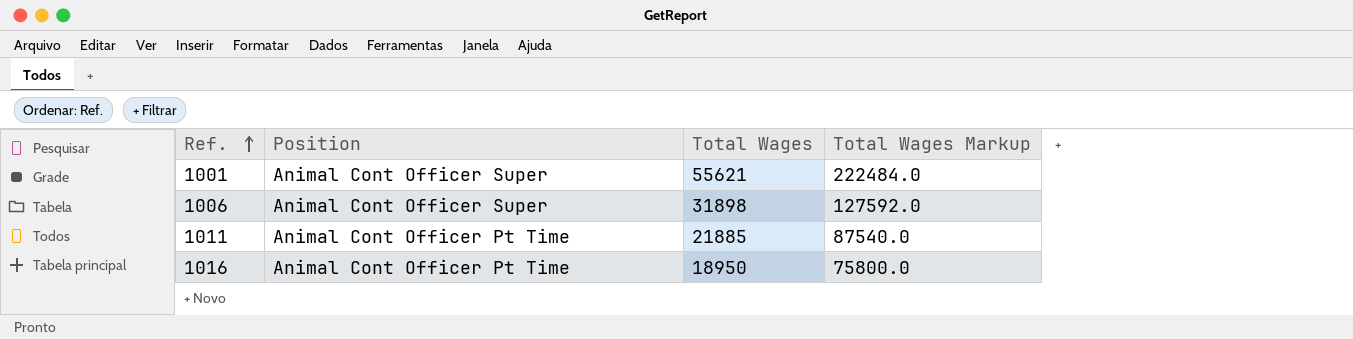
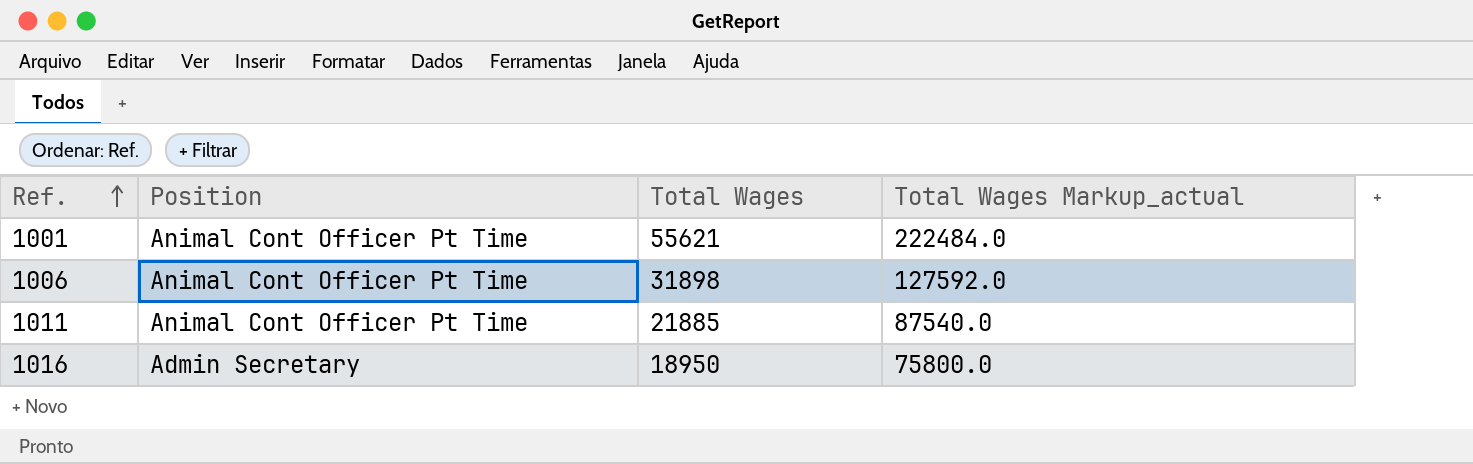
column name: Total Wages Markup -> Total Wages Markup_actual
1001 | Position: Animal Cont Officer Super -> Animal Cont Officer Pt Time
1006 | Position: Animal Cont Officer Super -> Animal Cont Officer Pt Time
1016 | Position: Animal Cont Officer Pt Time -> Admin Secretary

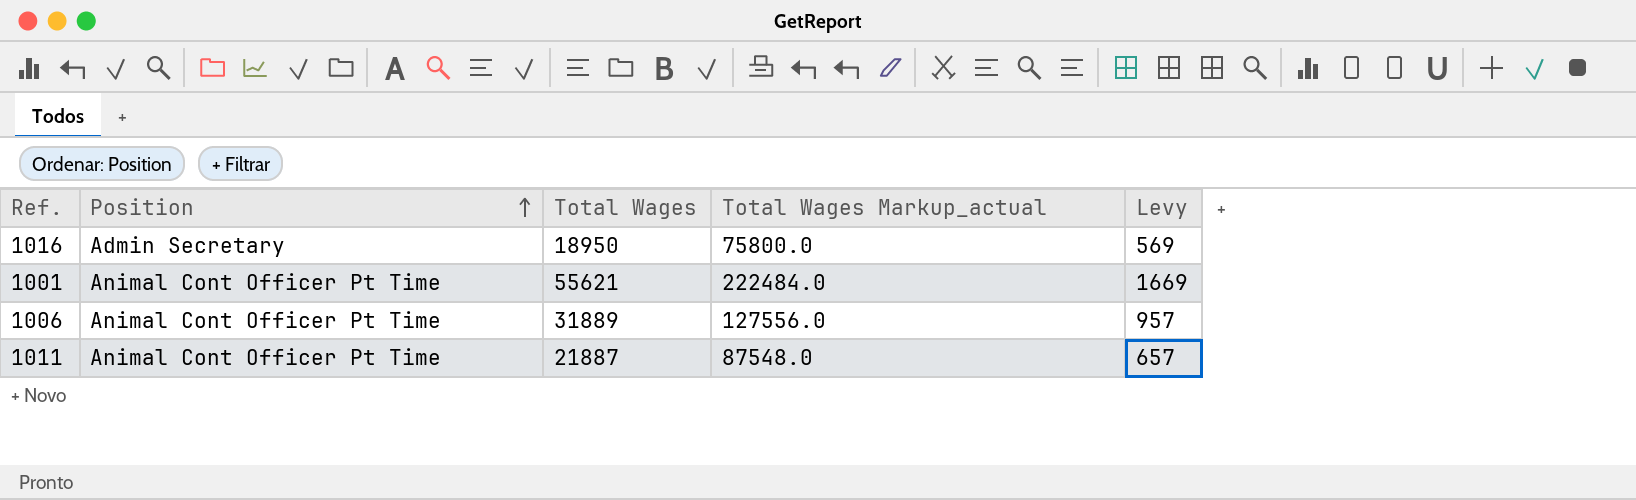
row order: Ref. ascending -> Position ascending
column Levy | formula: none -> [Total Wages] * 0.03
1006 | Total Wages: 31898 -> 31889
1006 | Total Wages Markup_actual: 127592.0 -> 127556.0
1011 | Total Wages: 21885 -> 21887
1011 | Total Wages Markup_actual: 87540.0 -> 87548.0

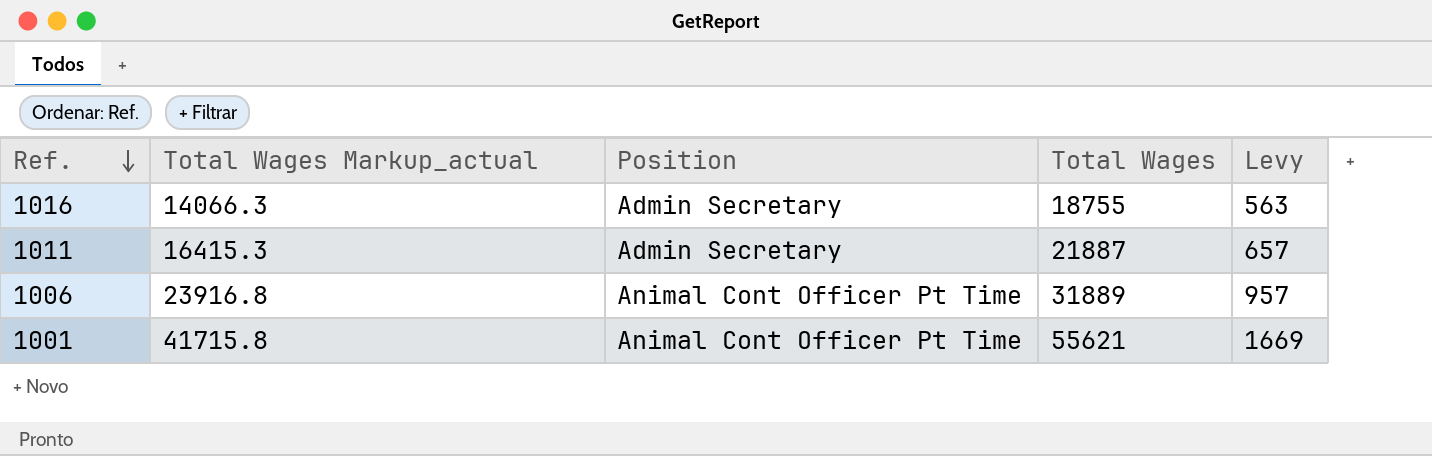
row order: Position ascending -> Ref. descending
column Total Wages Markup_actual | formula: [Total Wages] * 4 -> [Total Wages] * 0.75
column Total Wages Markup_actual | position: 4 -> 2
1016 | Total Wages: 18950 -> 18755
1016 | Levy: 569 -> 563
1011 | Position: Animal Cont Officer Pt Time -> Admin Secretary

